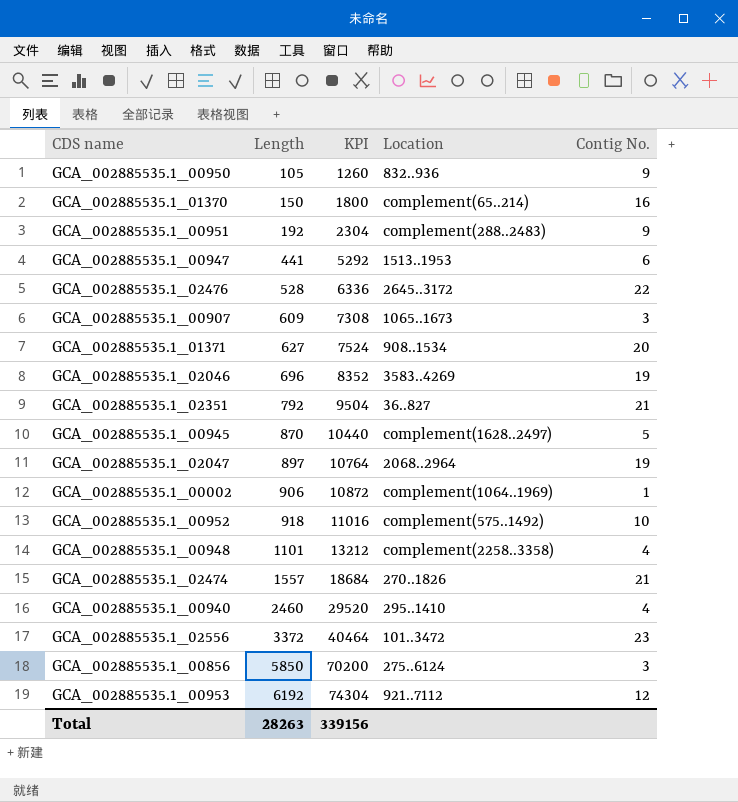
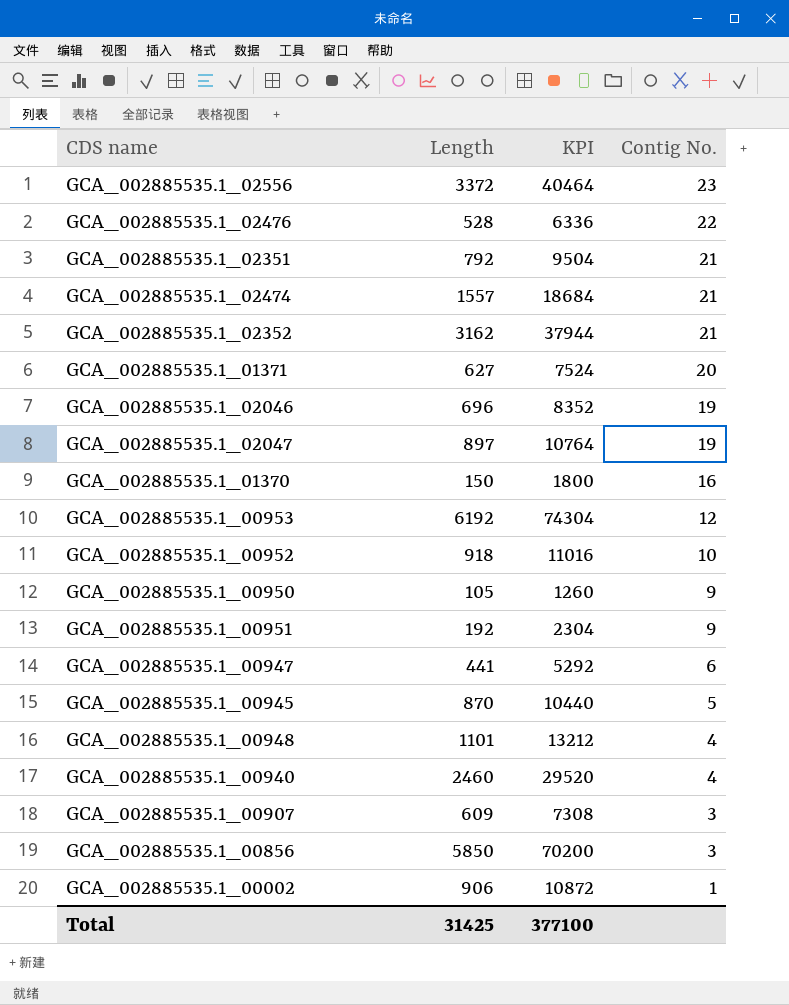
row order: Length ascending -> Contig No. descending
column Location | position: 4 -> none
row GCA_002885535.1_02352: none -> 3162 | 37944 | 21
Total | Length: 28263 -> 31425
Total | KPI: 339156 -> 377100

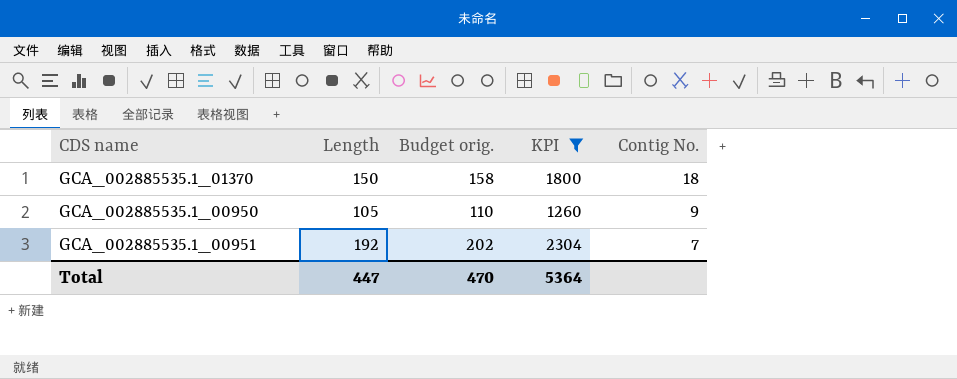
filter: none -> KPI <= 2304
column Budget orig. | formula: none -> [Length] * 1.05
GCA_002885535.1_01370 | Contig No.: 16 -> 18
GCA_002885535.1_00951 | Contig No.: 9 -> 7
Total | Length: 31425 -> 447
Total | KPI: 377100 -> 5364

